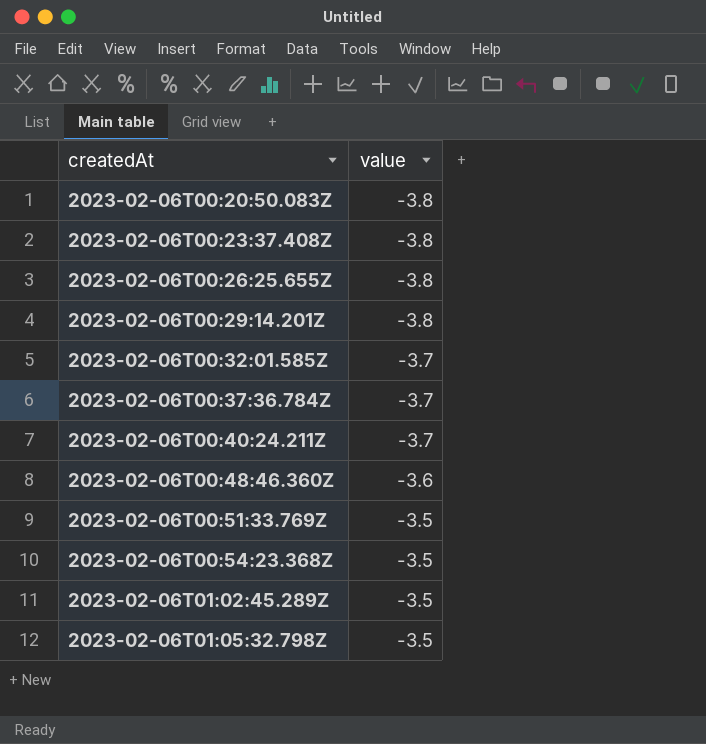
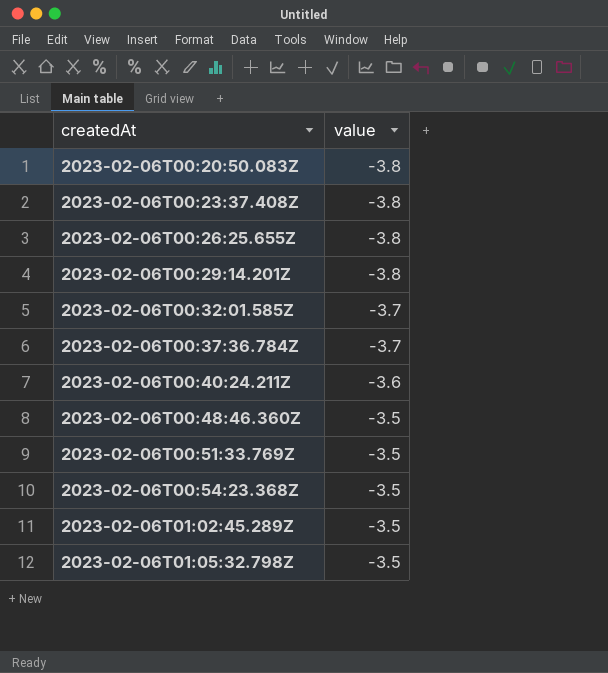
2023-02-06T00:40:24.211Z | value: -3.7 -> -3.6
2023-02-06T00:48:46.360Z | value: -3.6 -> -3.5

